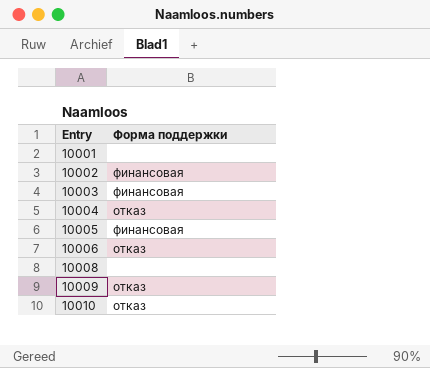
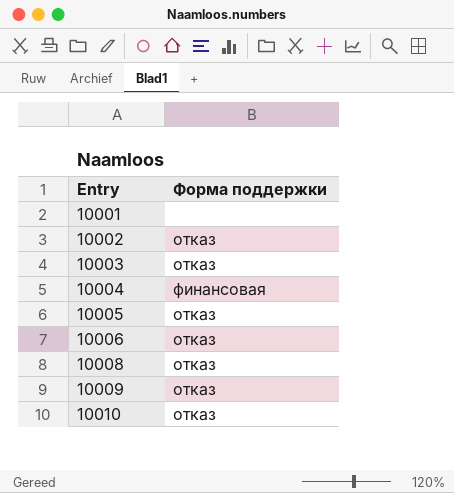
10002 | Форма поддержки: финансовая -> отказ
10003 | Форма поддержки: финансовая -> отказ
10004 | Форма поддержки: отказ -> финансовая
10005 | Форма поддержки: финансовая -> отказ
10008 | Форма поддержки: none -> отказ

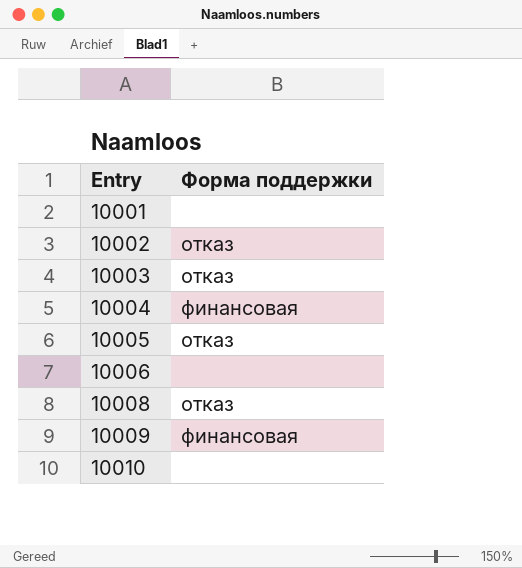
10006 | Форма поддержки: отказ -> none
10009 | Форма поддержки: отказ -> финансовая
10010 | Форма поддержки: отказ -> none

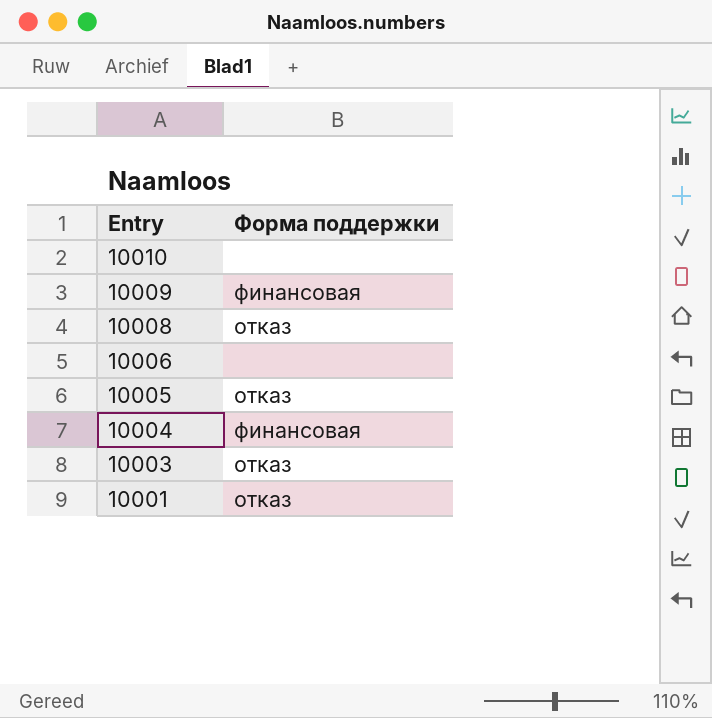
row order: Entry ascending -> Entry descending
row 10002: отказ -> none
10001 | Форма поддержки: none -> отказ

